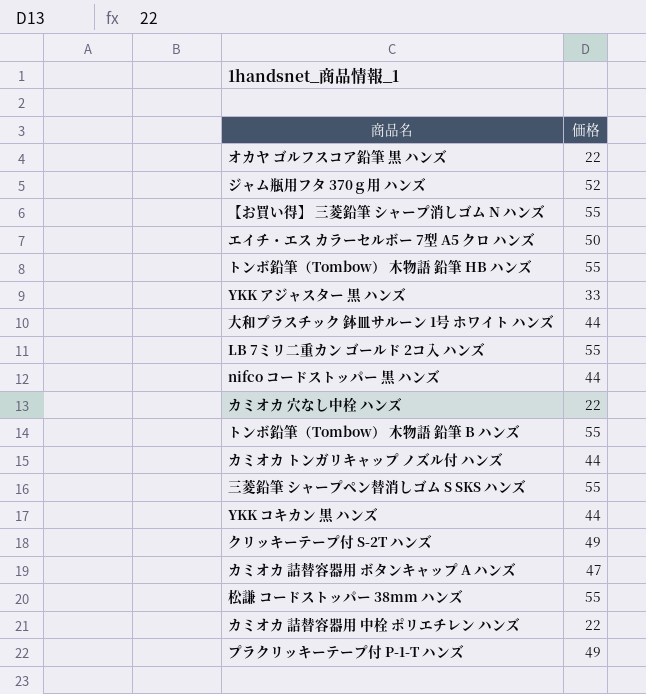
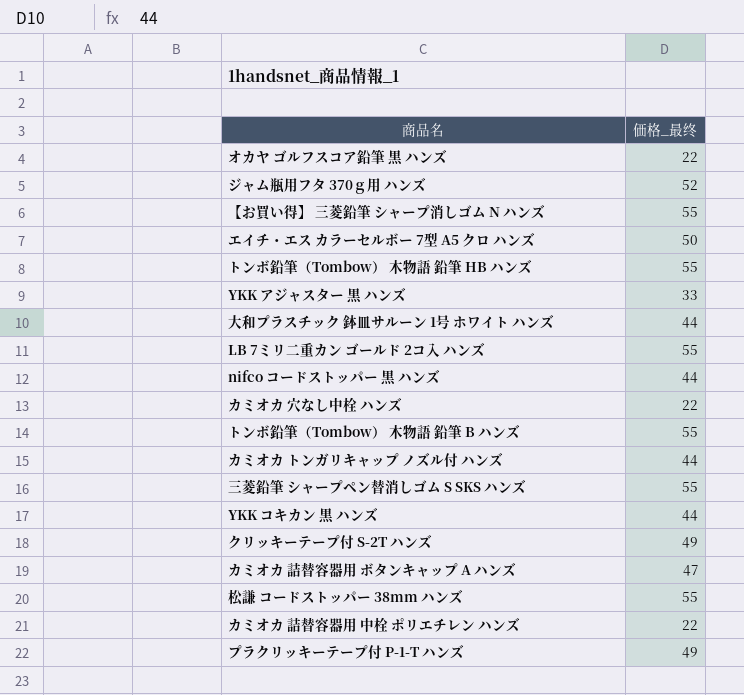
column name: 価格 -> 価格_最终

